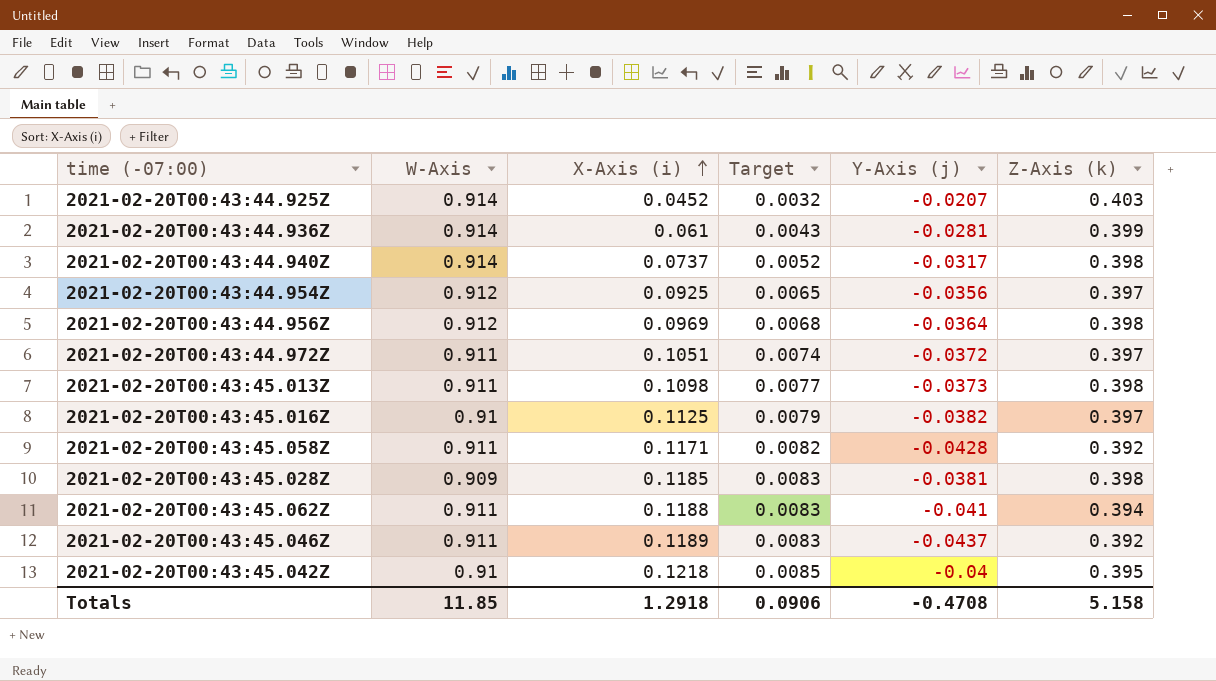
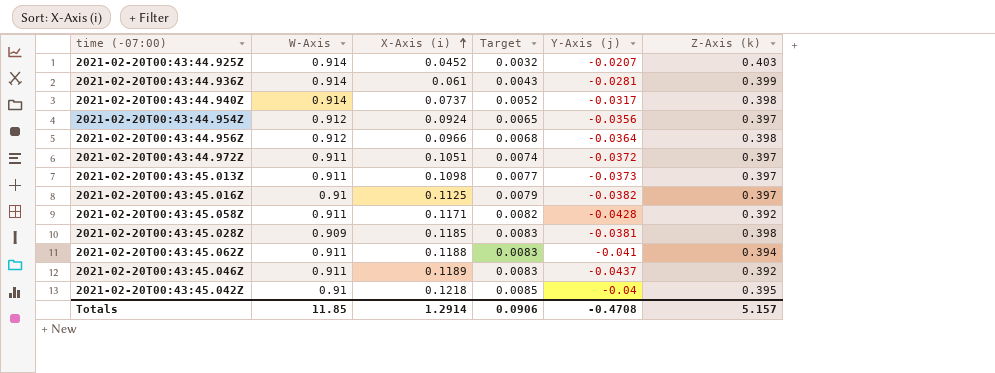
2021-02-20T00:43:44.954Z | X-Axis (i): 0.0925 -> 0.0924
2021-02-20T00:43:44.956Z | X-Axis (i): 0.0969 -> 0.0966
2021-02-20T00:43:45.013Z | Z-Axis (k): 0.398 -> 0.397
Totals | X-Axis (i): 1.2918 -> 1.2914
Totals | Z-Axis (k): 5.158 -> 5.157

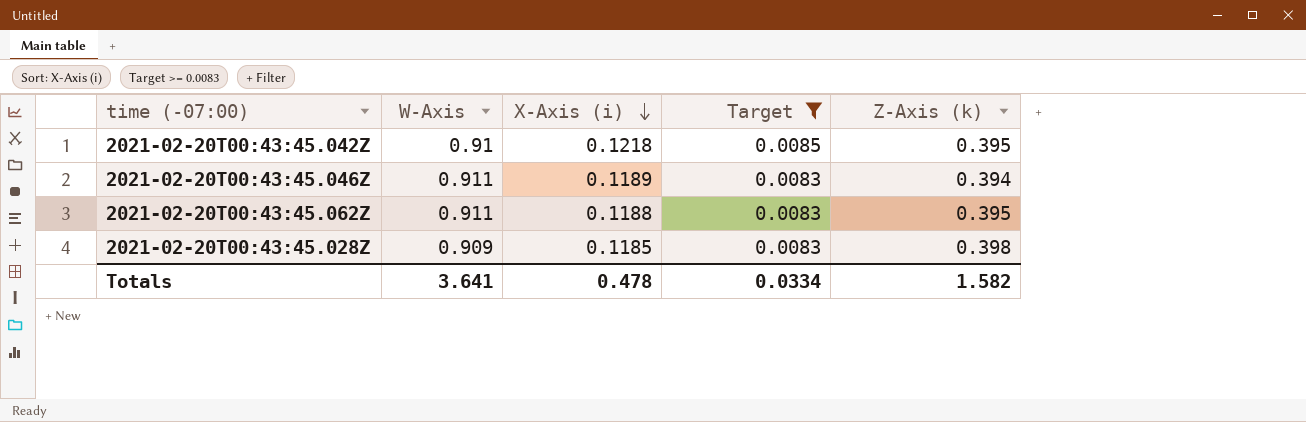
filter: none -> Target >= 0.0083
row order: X-Axis (i) ascending -> X-Axis (i) descending
column Y-Axis (j) | position: 5 -> none
2021-02-20T00:43:45.046Z | Z-Axis (k): 0.392 -> 0.394
2021-02-20T00:43:45.062Z | Z-Axis (k): 0.394 -> 0.395
Totals | W-Axis: 11.85 -> 3.641
Totals | X-Axis (i): 1.2914 -> 0.478
Totals | Target: 0.0906 -> 0.0334
Totals | Z-Axis (k): 5.157 -> 1.582

